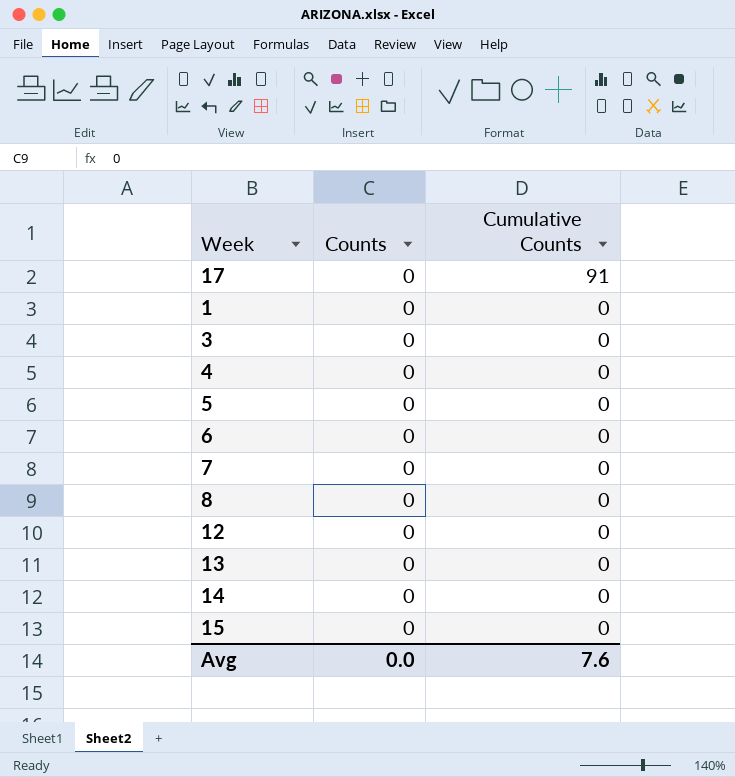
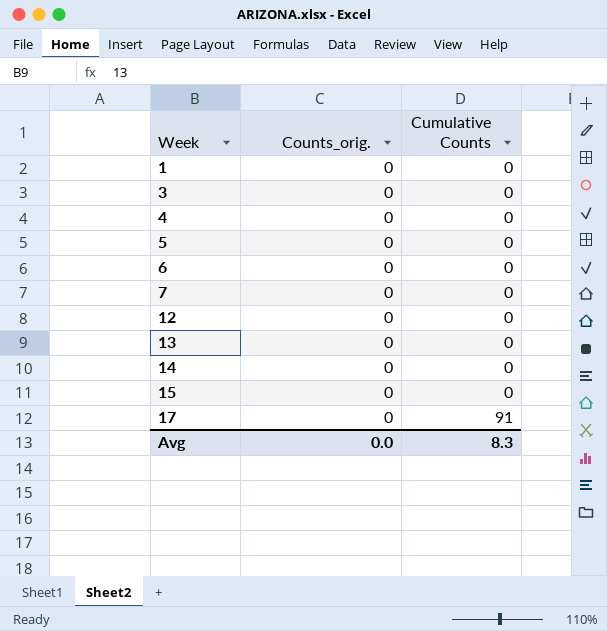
row order: Cumulative Counts descending -> Week ascending
column name: Counts -> Counts_orig.
row 8: 0 | 0 -> none
Avg | Cumulative Counts: 7.6 -> 8.3

